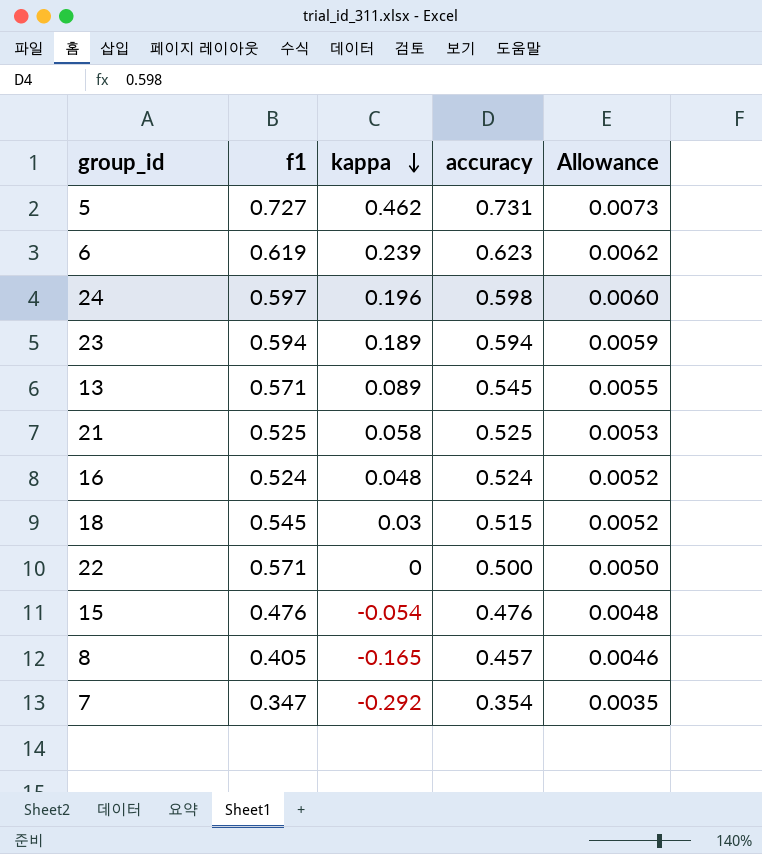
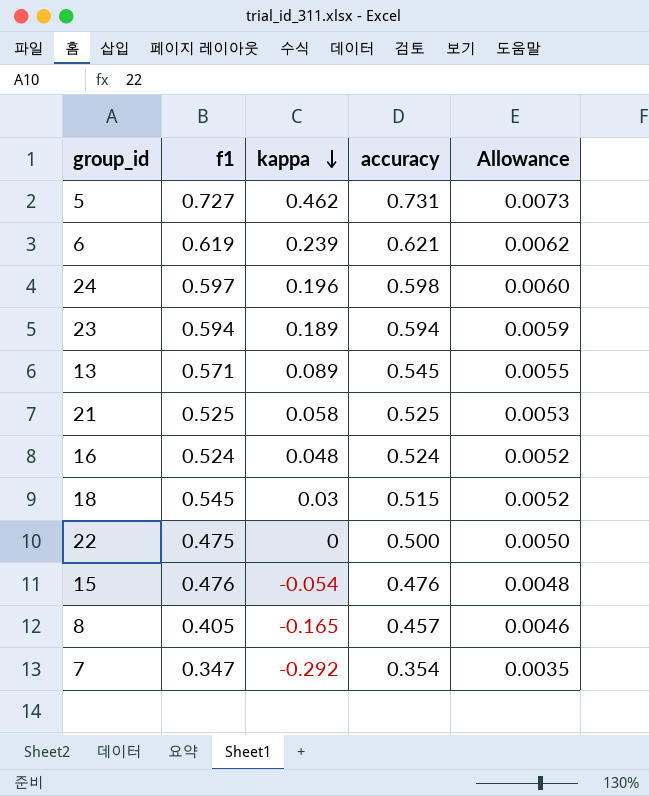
6 | accuracy: 0.623 -> 0.621
22 | f1: 0.571 -> 0.475

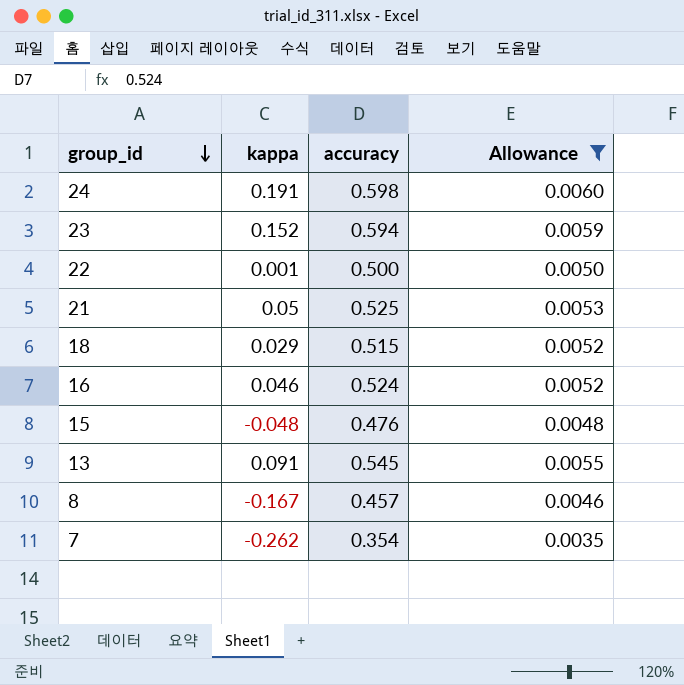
filter: none -> Allowance <= 0.0060
row order: kappa descending -> group_id descending
column f1 | position: 2 -> none
24 | kappa: 0.196 -> 0.191
23 | kappa: 0.189 -> 0.152
22 | kappa: 0 -> 0.001
21 | kappa: 0.058 -> 0.05
18 | kappa: 0.03 -> 0.029
16 | kappa: 0.048 -> 0.046
15 | kappa: -0.054 -> -0.048
13 | kappa: 0.089 -> 0.091
8 | kappa: -0.165 -> -0.167
7 | kappa: -0.292 -> -0.262

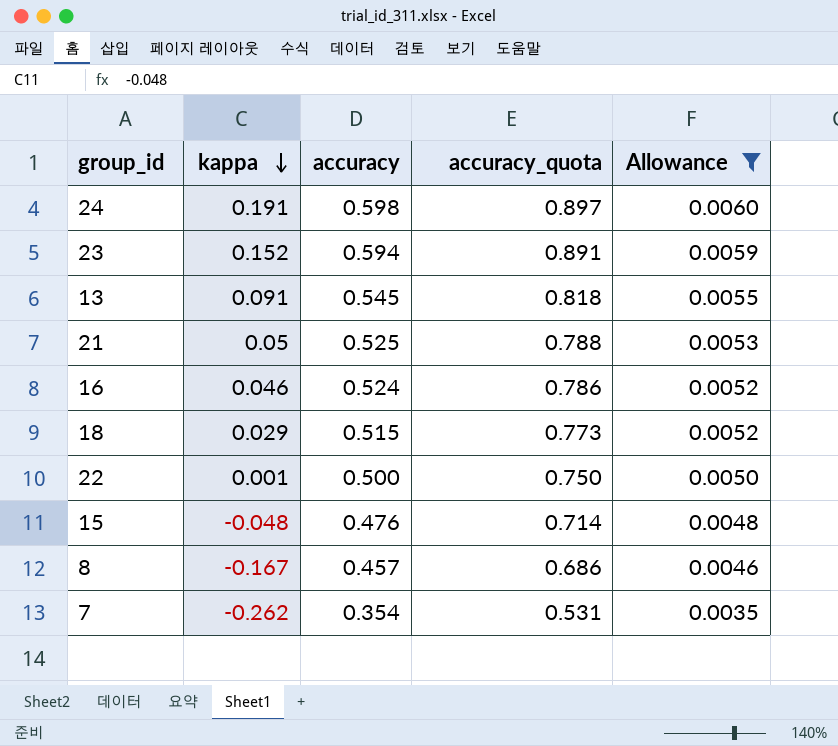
row order: group_id descending -> kappa descending
column accuracy_quota | formula: none -> [accuracy] * 1.5

